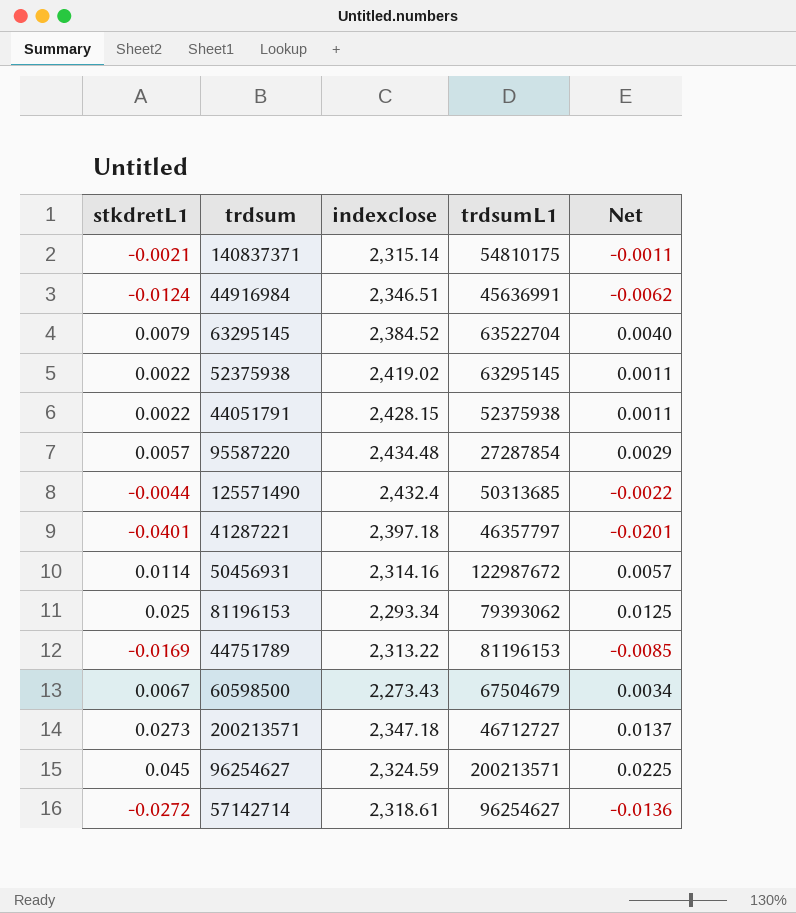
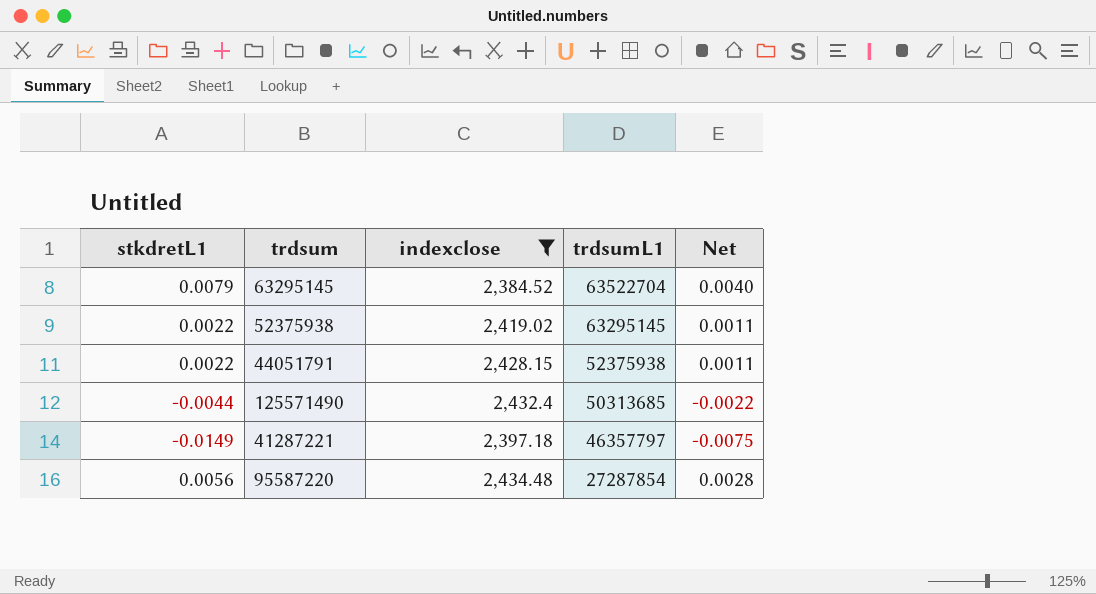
filter: none -> indexclose >= 2,384.52
row order: none -> trdsumL1 descending
41287221 | stkdretL1: -0.0401 -> -0.0149
41287221 | Net: -0.0201 -> -0.0075
95587220 | stkdretL1: 0.0057 -> 0.0056
95587220 | Net: 0.0029 -> 0.0028

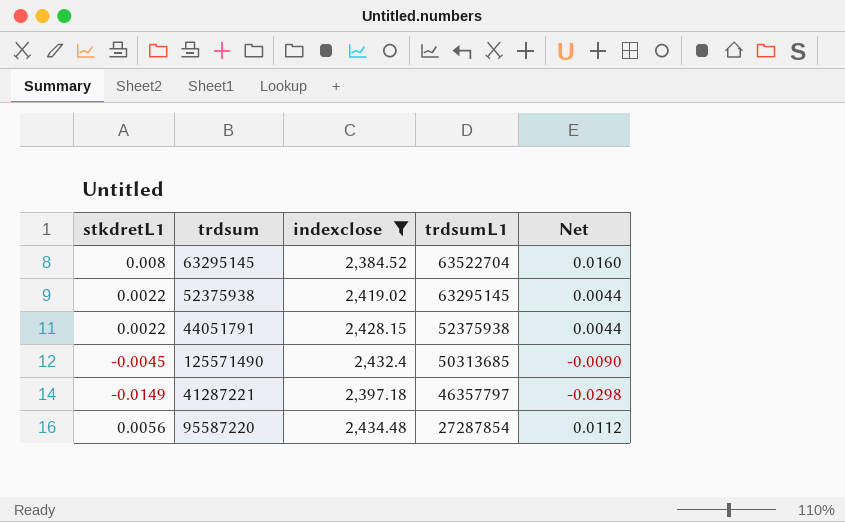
column Net | formula: [stkdretL1] * 0.5 -> [stkdretL1] * 2
63295145 | stkdretL1: 0.0079 -> 0.008
125571490 | stkdretL1: -0.0044 -> -0.0045

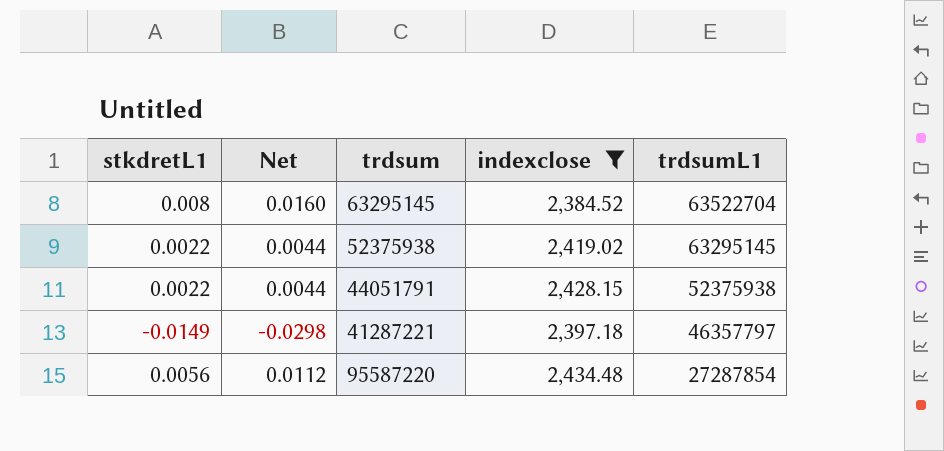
column Net | position: 5 -> 2
row 125571490: -0.0045 | 2,432.4 | 50313685 | -0.0090 -> none

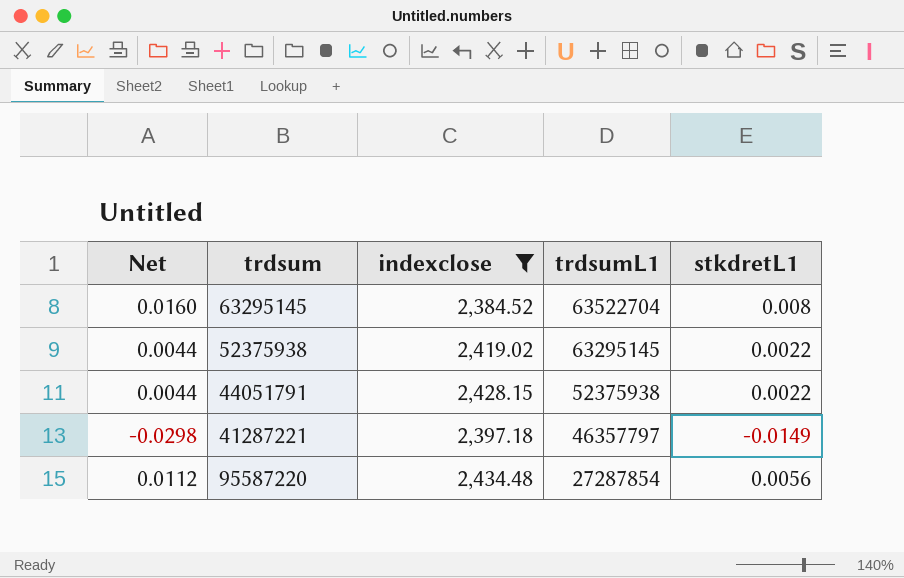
column stkdretL1 | position: 1 -> 5

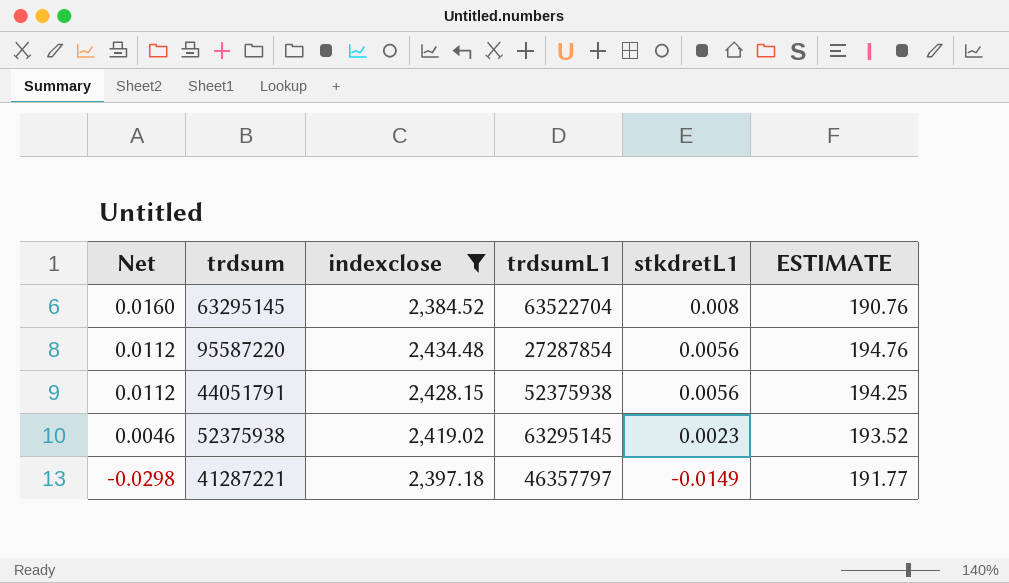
row order: trdsumL1 descending -> Net descending
column ESTIMATE | formula: none -> [indexclose] * 0.08
44051791 | Net: 0.0044 -> 0.0112
44051791 | stkdretL1: 0.0022 -> 0.0056
52375938 | Net: 0.0044 -> 0.0046
52375938 | stkdretL1: 0.0022 -> 0.0023

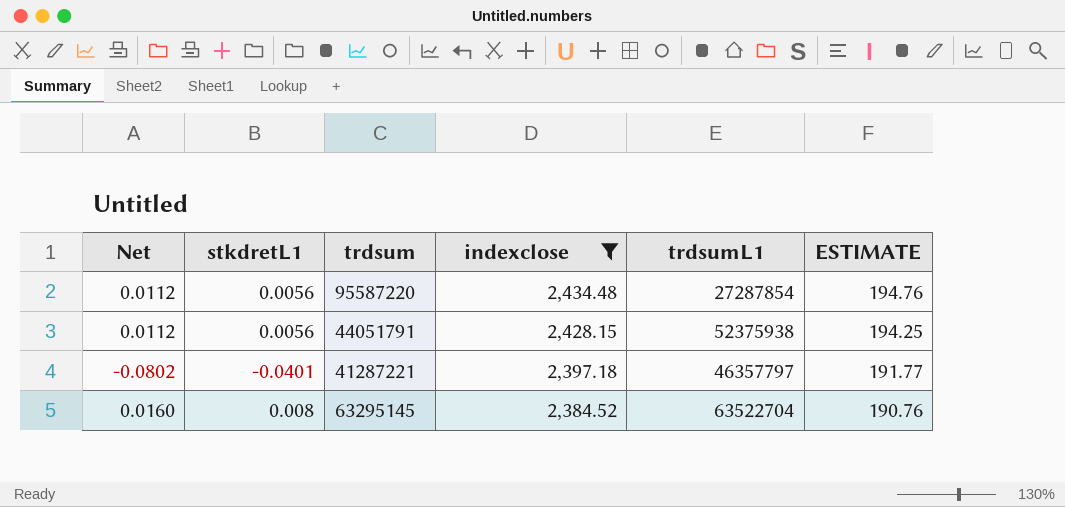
row order: Net descending -> indexclose descending
column stkdretL1 | position: 5 -> 2
row 52375938: 0.0046 | 2,419.02 | 63295145 | 0.0023 | 193.52 -> none
41287221 | Net: -0.0298 -> -0.0802
41287221 | stkdretL1: -0.0149 -> -0.0401

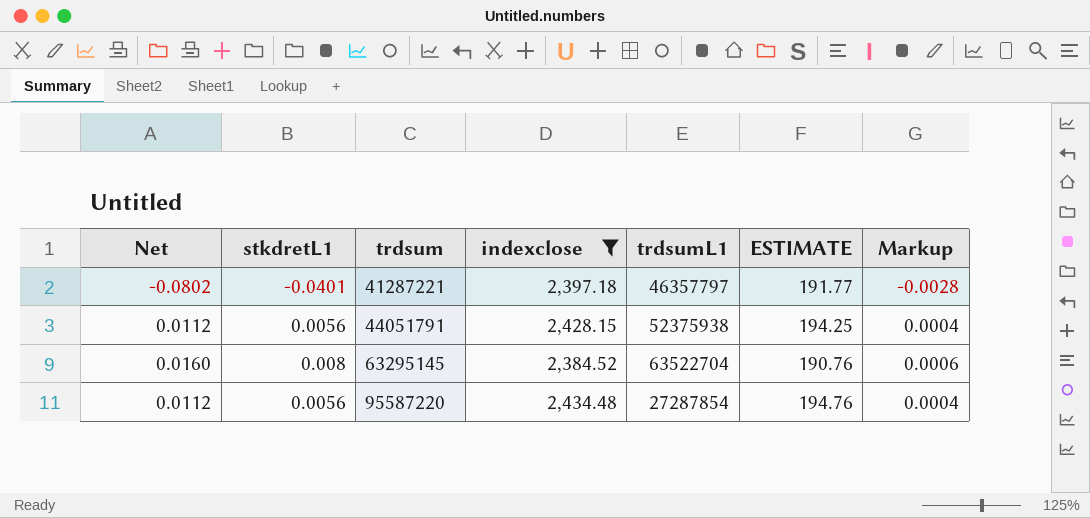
row order: indexclose descending -> trdsum ascending
column Markup | formula: none -> [stkdretL1] * 0.07

